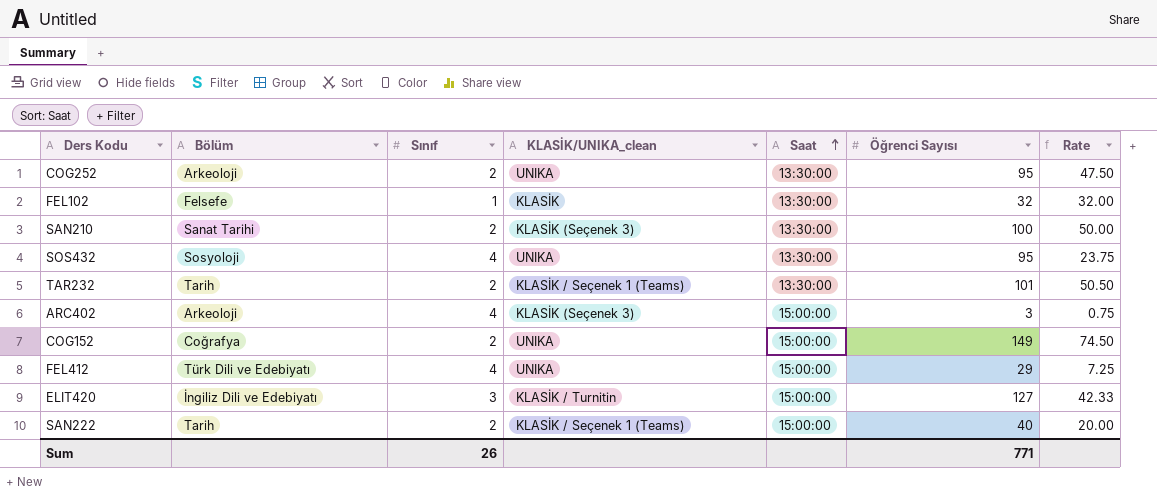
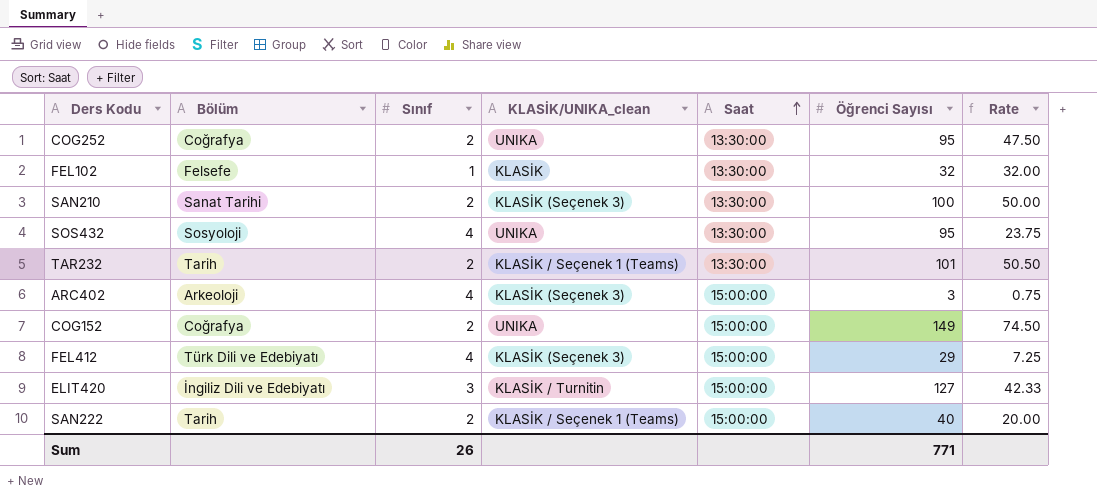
COG252 | Bölüm: Arkeoloji -> Coğrafya
FEL412 | KLASİK/UNIKA_clean: UNIKA -> KLASİK (Seçenek 3)

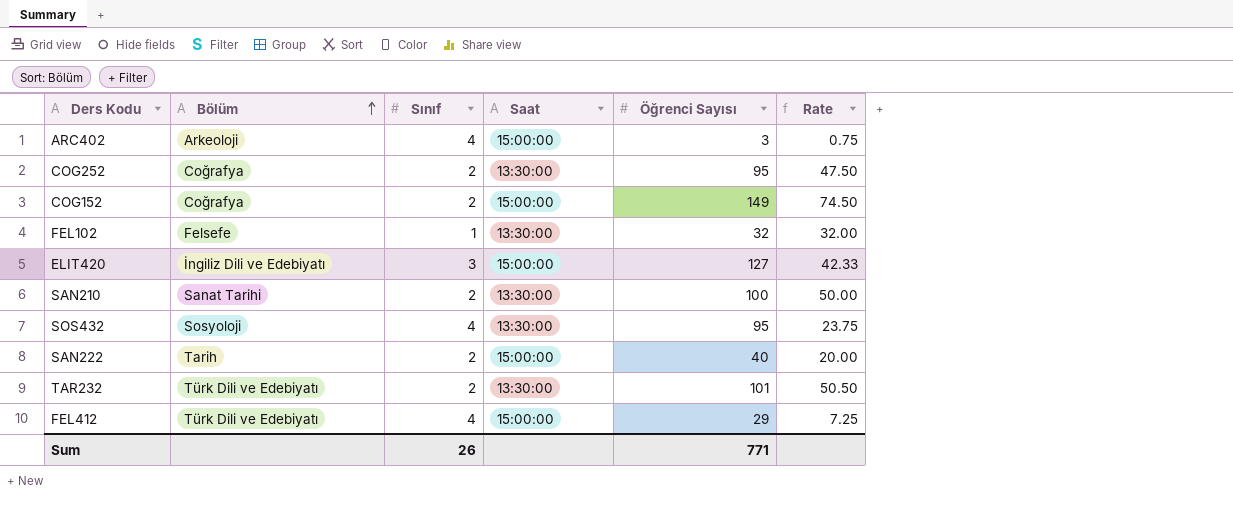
row order: Saat ascending -> Bölüm ascending
column KLASİK/UNIKA_clean | position: 4 -> none
TAR232 | Bölüm: Tarih -> Türk Dili ve Edebiyatı

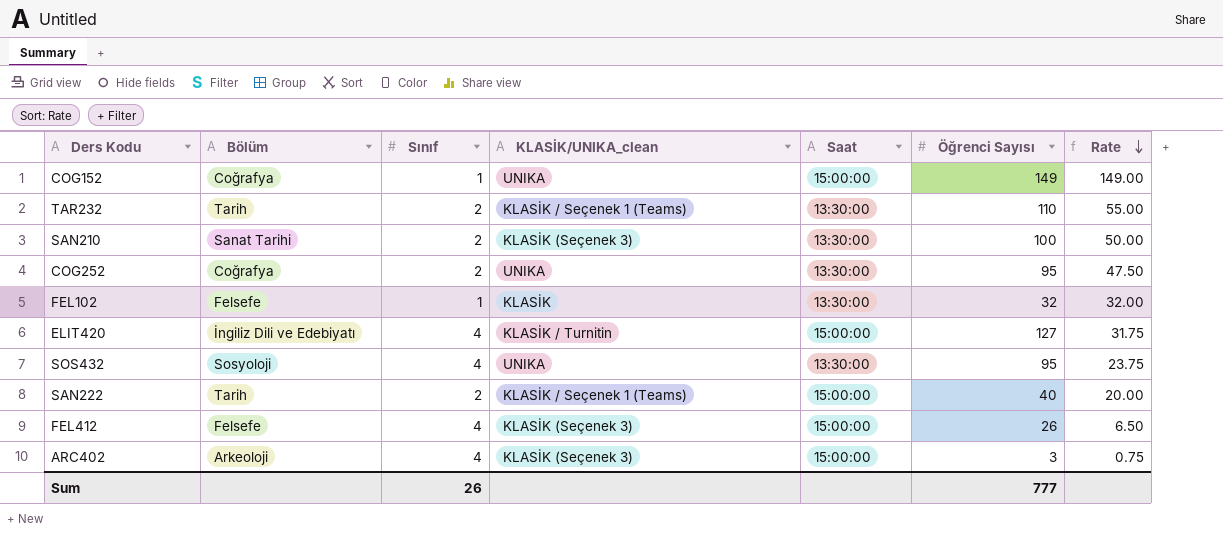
row order: Bölüm ascending -> Rate descending
column KLASİK/UNIKA_clean | position: none -> 4
COG152 | Sınıf: 2 -> 1
COG152 | Rate: 74.50 -> 149.00
TAR232 | Bölüm: Türk Dili ve Edebiyatı -> Tarih
TAR232 | Öğrenci Sayısı: 101 -> 110
TAR232 | Rate: 50.50 -> 55.00
ELIT420 | Sınıf: 3 -> 4
ELIT420 | Rate: 42.33 -> 31.75
FEL412 | Bölüm: Türk Dili ve Edebiyatı -> Felsefe
FEL412 | Öğrenci Sayısı: 29 -> 26
FEL412 | Rate: 7.25 -> 6.50
Sum | Öğrenci Sayısı: 771 -> 777

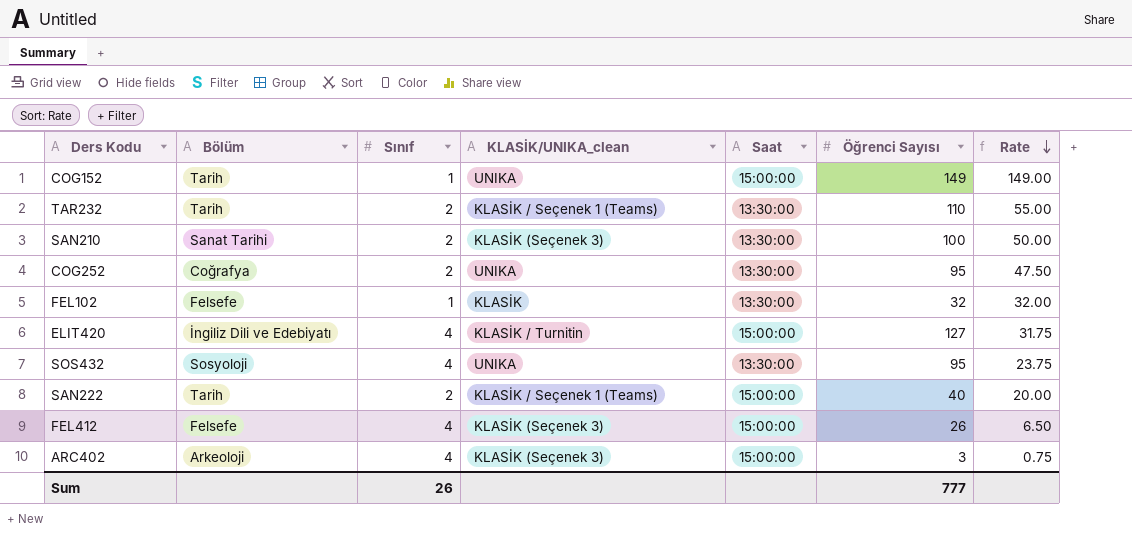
COG152 | Bölüm: Coğrafya -> Tarih

